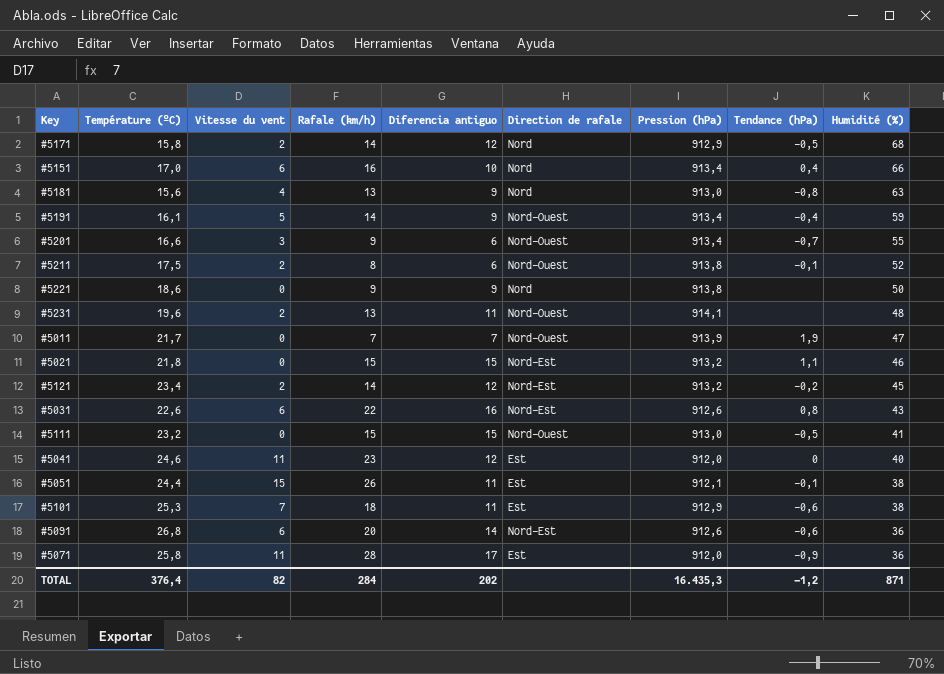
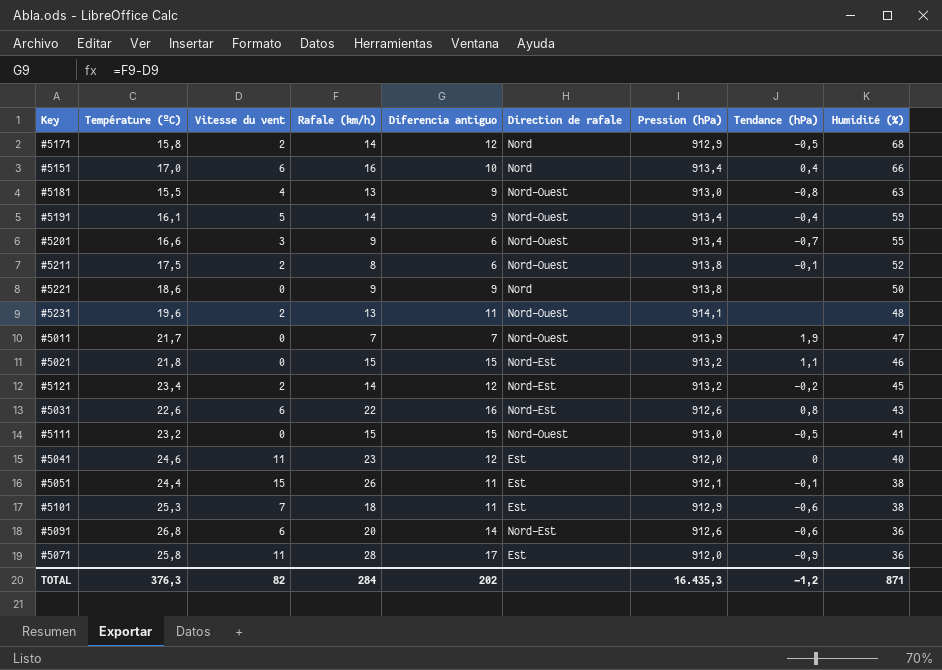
#5181 | Température (ºC): 15,6 -> 15,5
#5181 | Direction de rafale: Nord -> Nord-Ouest
TOTAL | Température (ºC): 376,4 -> 376,3

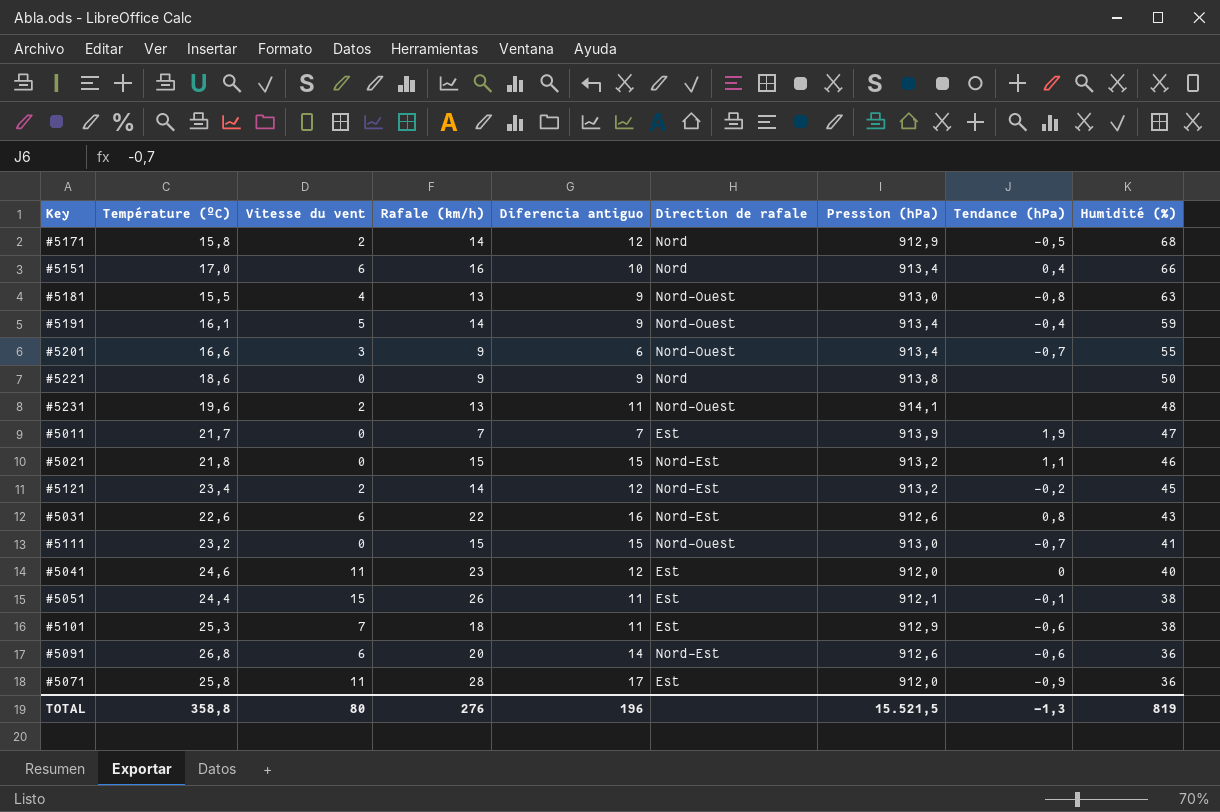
row #5211: 17,5 | 2 | 8 | 6 | Nord-Ouest | 913,8 | -0,1 | 52 -> none
#5011 | Direction de rafale: Nord-Ouest -> Est
#5111 | Tendance (hPa): -0,5 -> -0,7
TOTAL | Température (ºC): 376,3 -> 358,8
TOTAL | Vitesse du vent: 82 -> 80
TOTAL | Rafale (km/h): 284 -> 276
TOTAL | Diferencia antiguo: 202 -> 196
TOTAL | Pression (hPa): 16.435,3 -> 15.521,5
TOTAL | Tendance (hPa): -1,2 -> -1,3
TOTAL | Humidité (%): 871 -> 819

